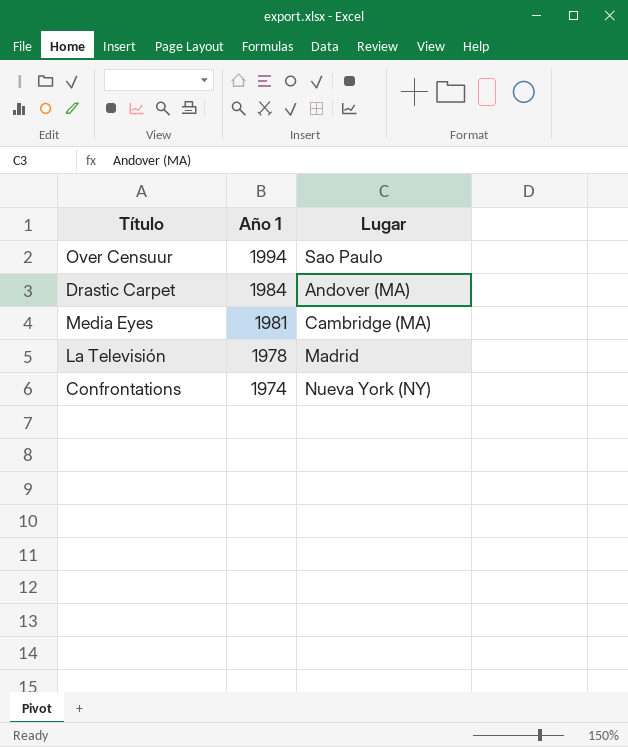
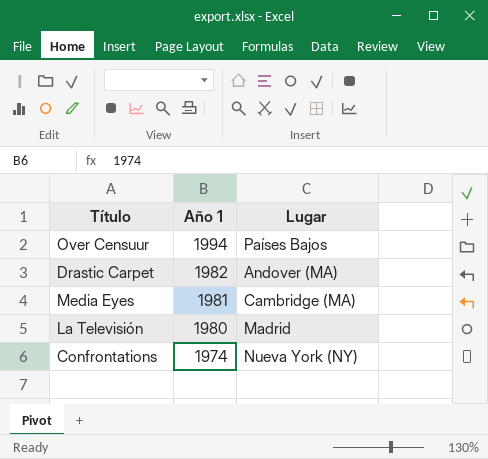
Over Censuur | Lugar: Sao Paulo -> Países Bajos
Drastic Carpet | Año 1: 1984 -> 1982
La Televisión | Año 1: 1978 -> 1980

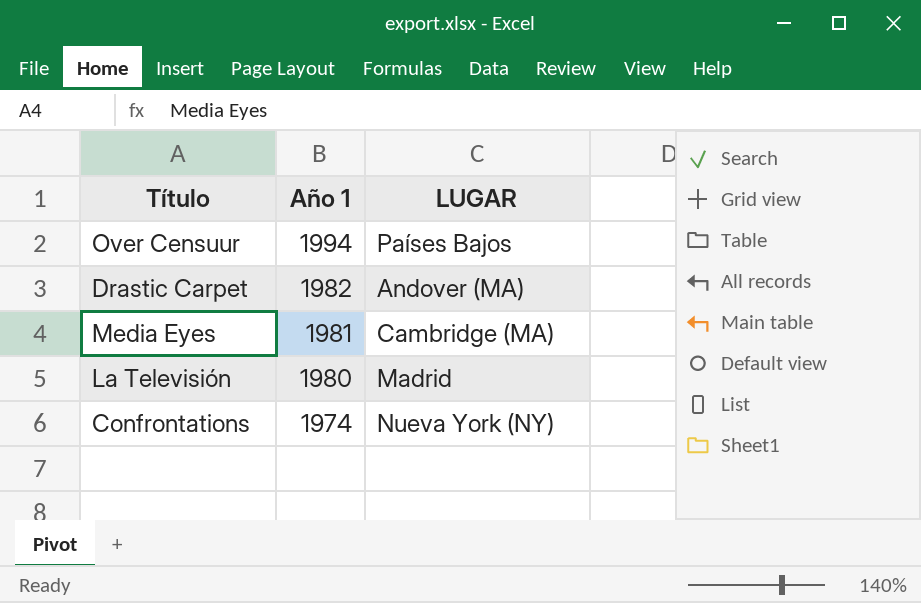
column name: Lugar -> LUGAR

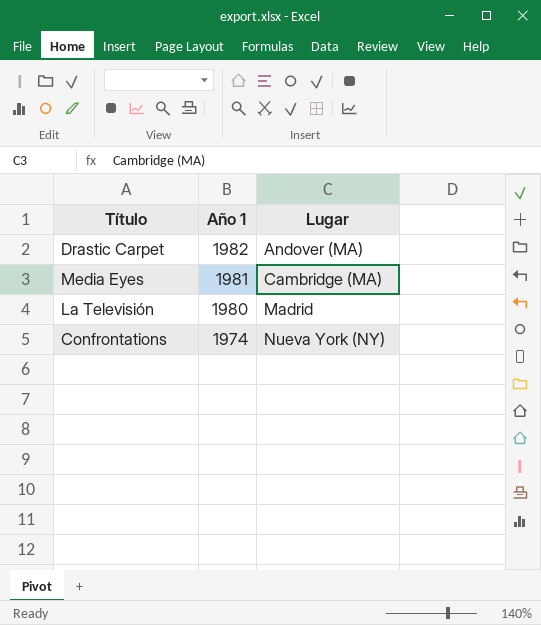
column name: LUGAR -> Lugar
row Over Censuur: 1994 | Países Bajos -> none

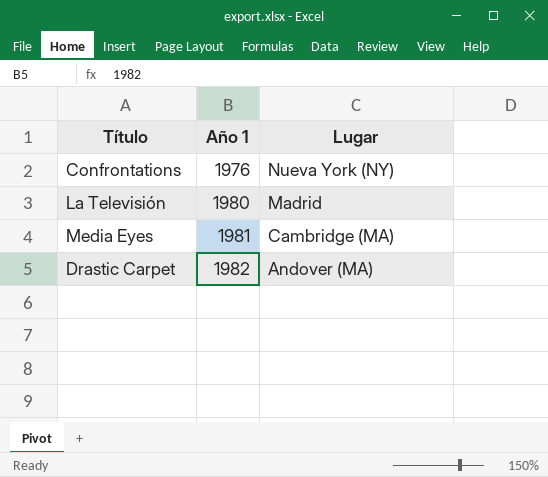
row order: Año 1 descending -> Año 1 ascending
Confrontations | Año 1: 1974 -> 1976

